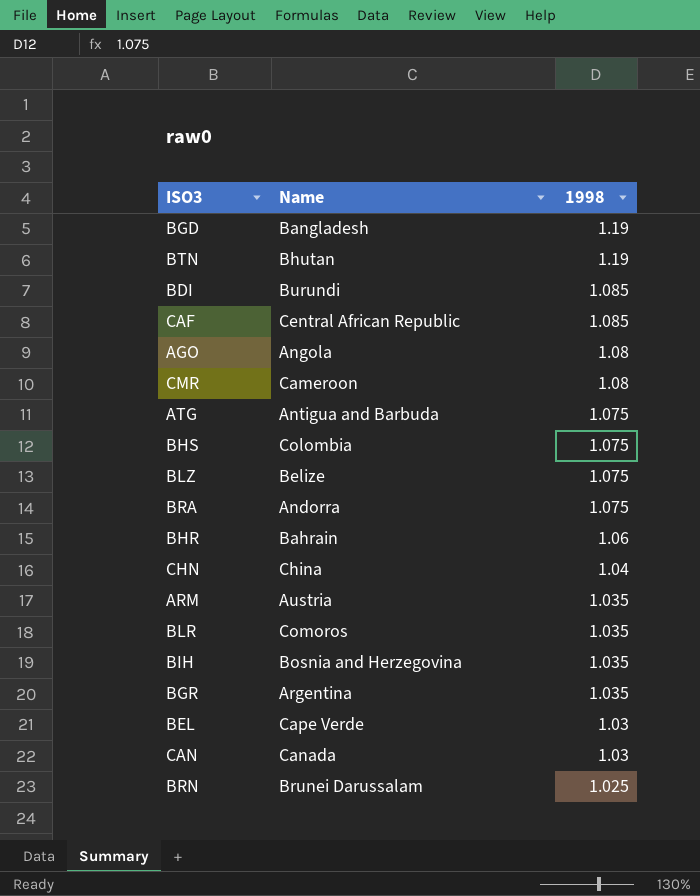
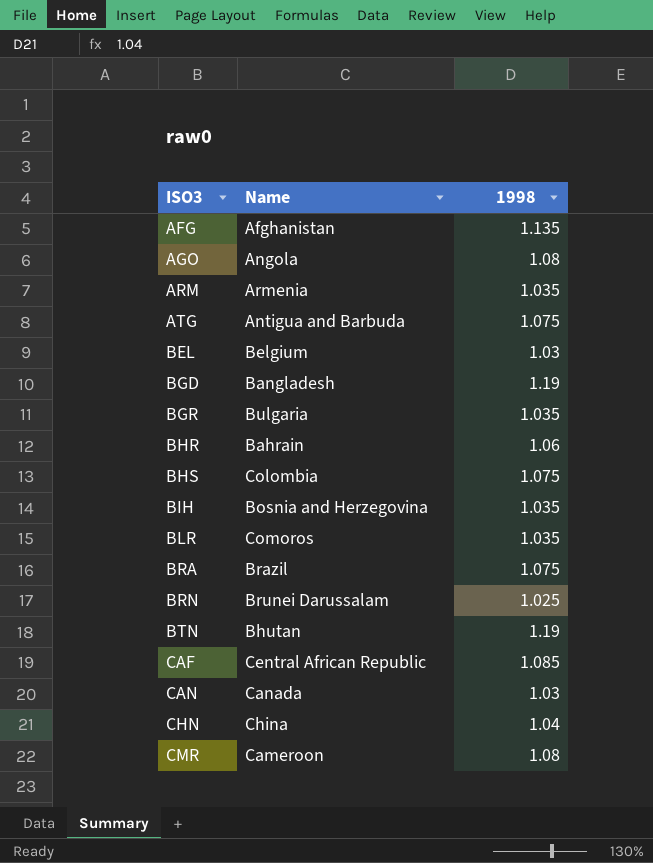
row order: 1998 descending -> ISO3 ascending
row BDI: Burundi | 1.085 -> none
row BLZ: Belize | 1.075 -> none
row AFG: none -> Afghanistan | 1.135
ARM | Name: Austria -> Armenia
BEL | Name: Cape Verde -> Belgium
BGR | Name: Argentina -> Bulgaria
BRA | Name: Andorra -> Brazil

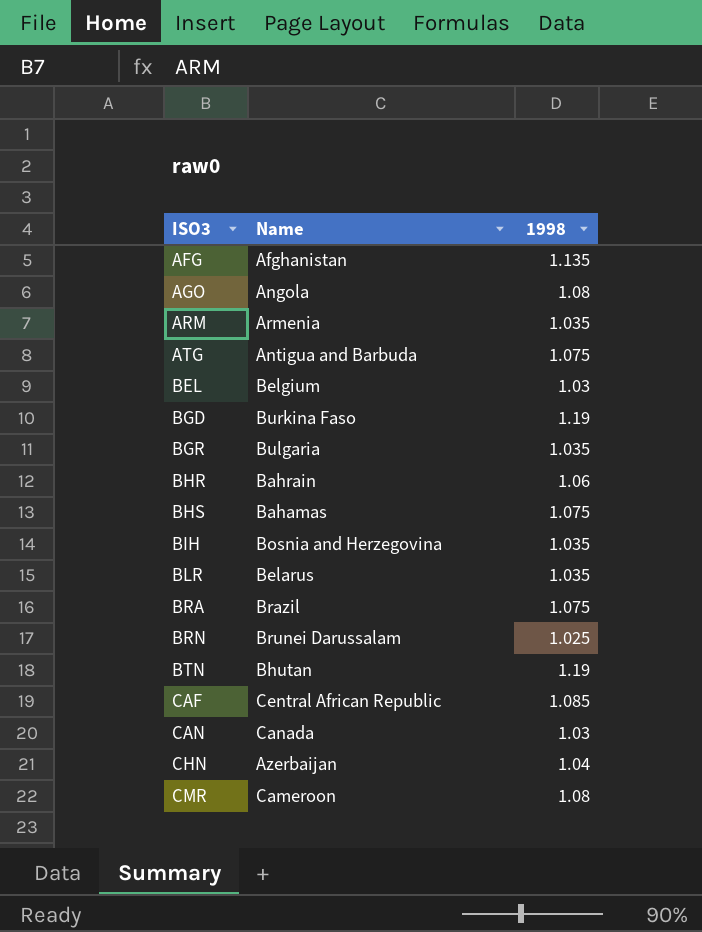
BGD | Name: Bangladesh -> Burkina Faso
BHS | Name: Colombia -> Bahamas
BLR | Name: Comoros -> Belarus
CHN | Name: China -> Azerbaijan

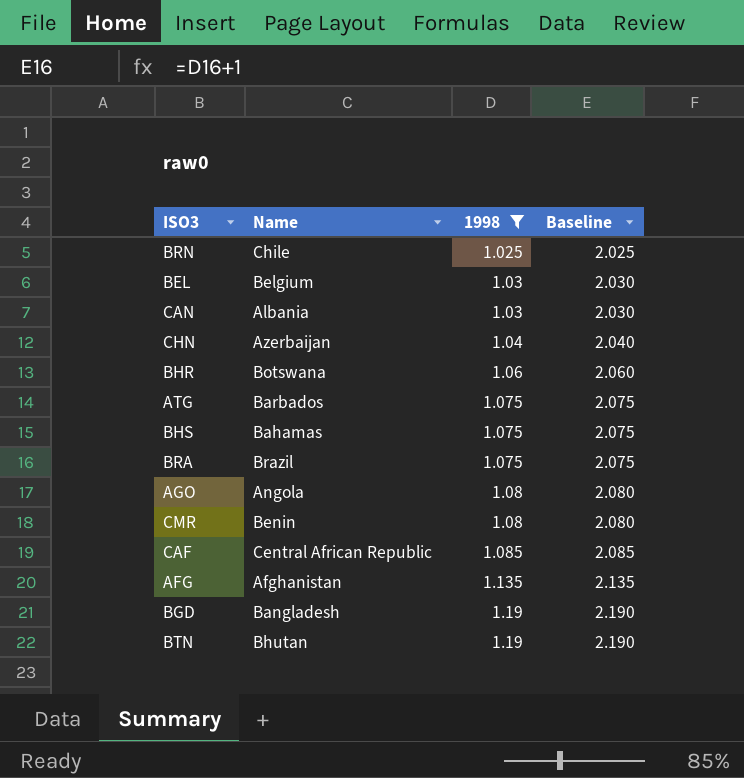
filter: none -> 1998 != 1.035
row order: ISO3 ascending -> 1998 ascending
column Baseline | formula: none -> [1998] + 1
BRN | Name: Brunei Darussalam -> Chile
CAN | Name: Canada -> Albania
BHR | Name: Bahrain -> Botswana
ATG | Name: Antigua and Barbuda -> Barbados
CMR | Name: Cameroon -> Benin
BGD | Name: Burkina Faso -> Bangladesh

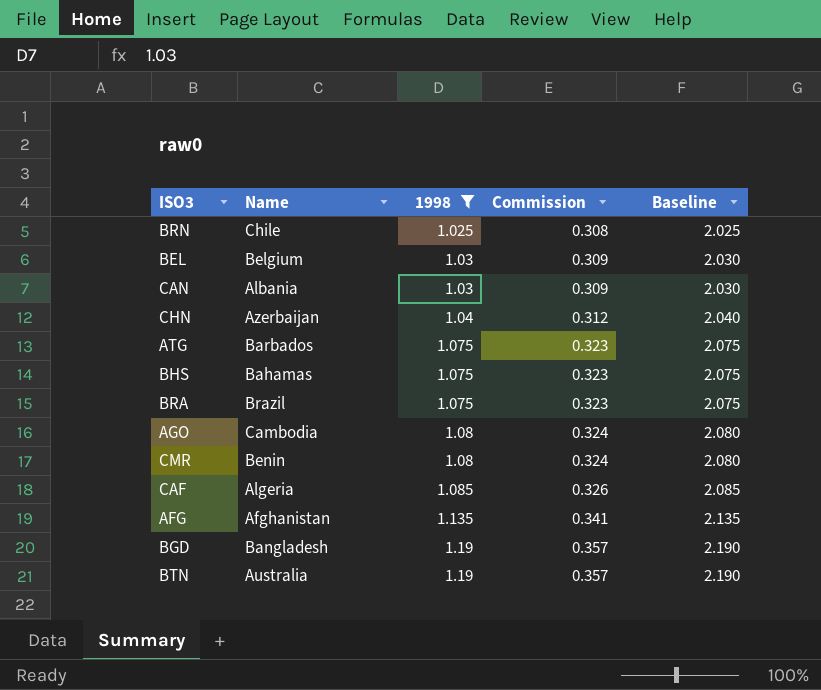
column Commission | formula: none -> [1998] * 0.3
row BHR: Botswana | 1.06 | 2.060 -> none
AGO | Name: Angola -> Cambodia
CAF | Name: Central African Republic -> Algeria
BTN | Name: Bhutan -> Australia

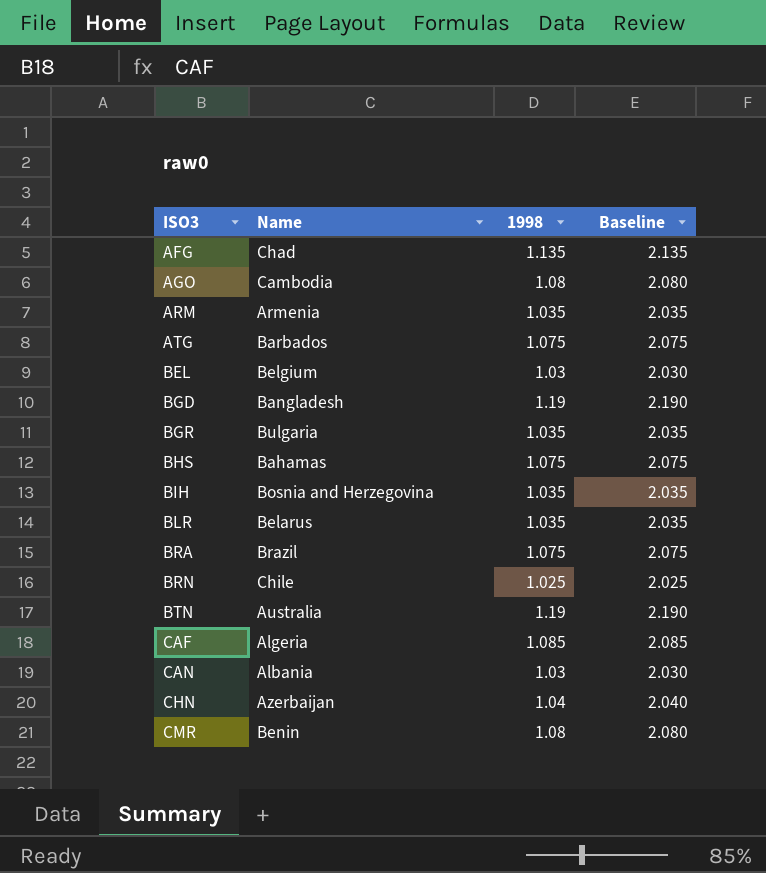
filter: 1998 != 1.035 -> none
row order: 1998 ascending -> ISO3 ascending
column Commission | formula: [1998] * 0.3 -> none
AFG | Name: Afghanistan -> Chad

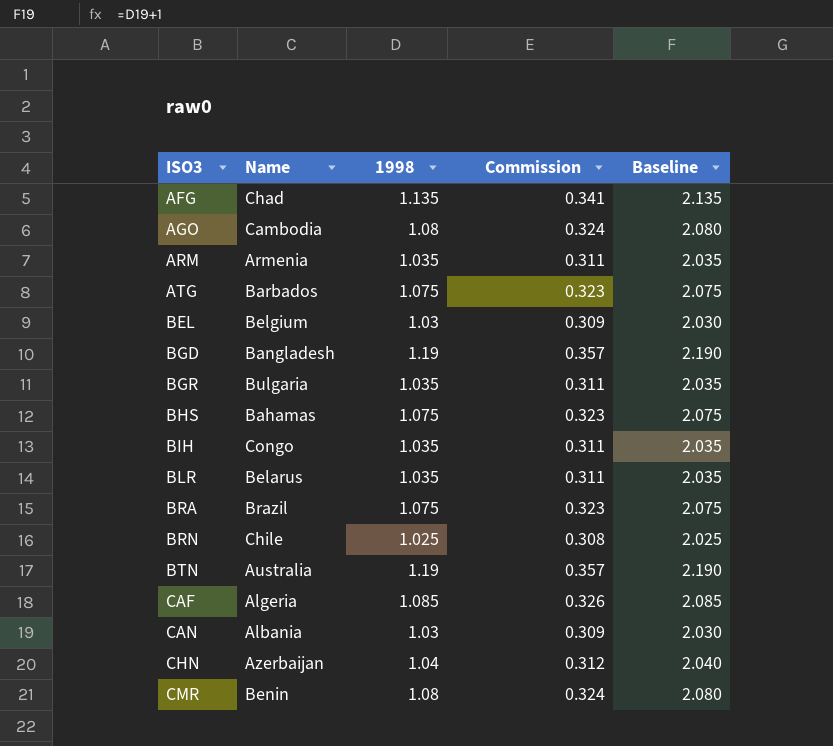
column Commission | formula: none -> [1998] * 0.3
BIH | Name: Bosnia and Herzegovina -> Congo

